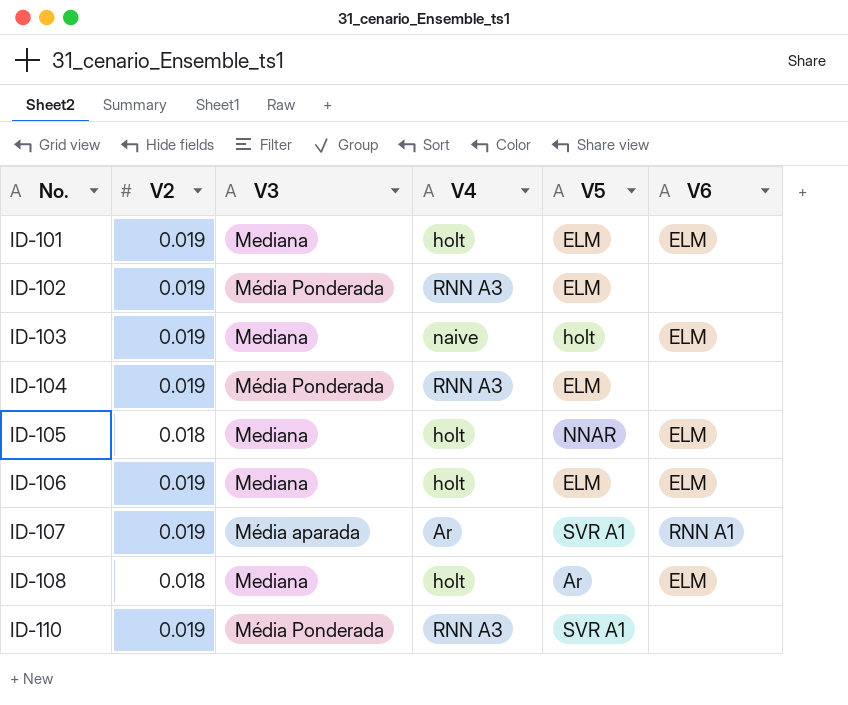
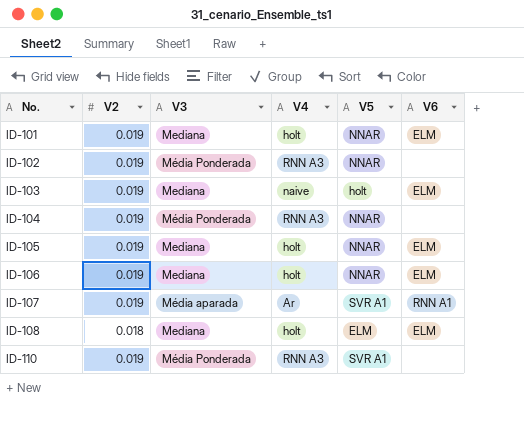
ID-101 | V5: ELM -> NNAR
ID-102 | V5: ELM -> NNAR
ID-104 | V5: ELM -> NNAR
ID-105 | V2: 0.018 -> 0.019
ID-106 | V5: ELM -> NNAR
ID-108 | V5: Ar -> ELM

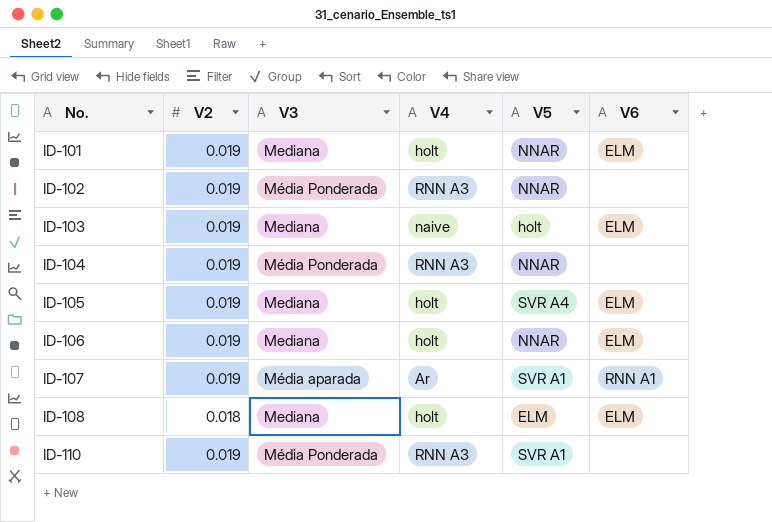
ID-105 | V5: NNAR -> SVR A4

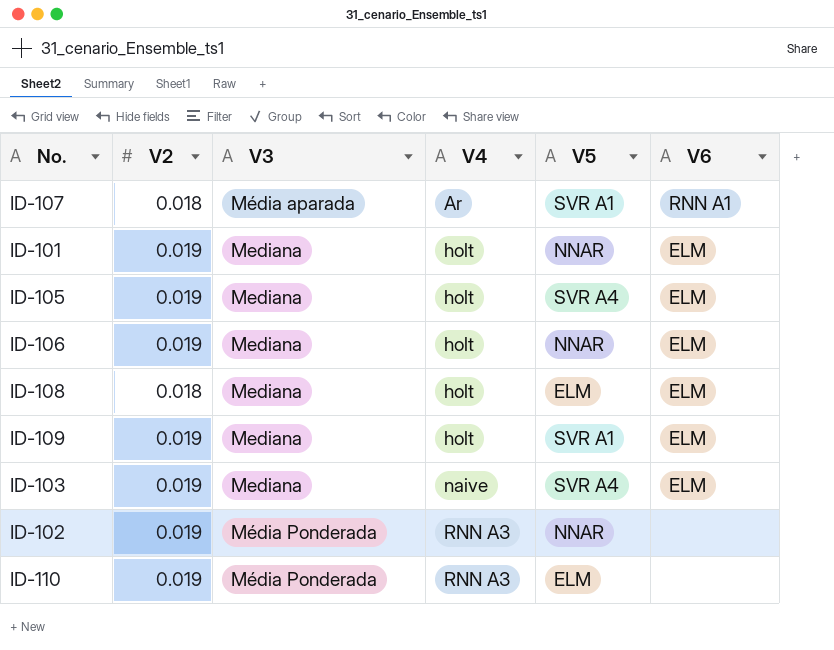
row order: No. ascending -> V4 ascending
row ID-104: 0.019 | Média Ponderada | RNN A3 | NNAR | none -> none
ID-107 | V2: 0.019 -> 0.018
row ID-109: none -> 0.019 | Mediana | holt | SVR A1 | ELM
ID-103 | V5: holt -> SVR A4
ID-110 | V5: SVR A1 -> ELM

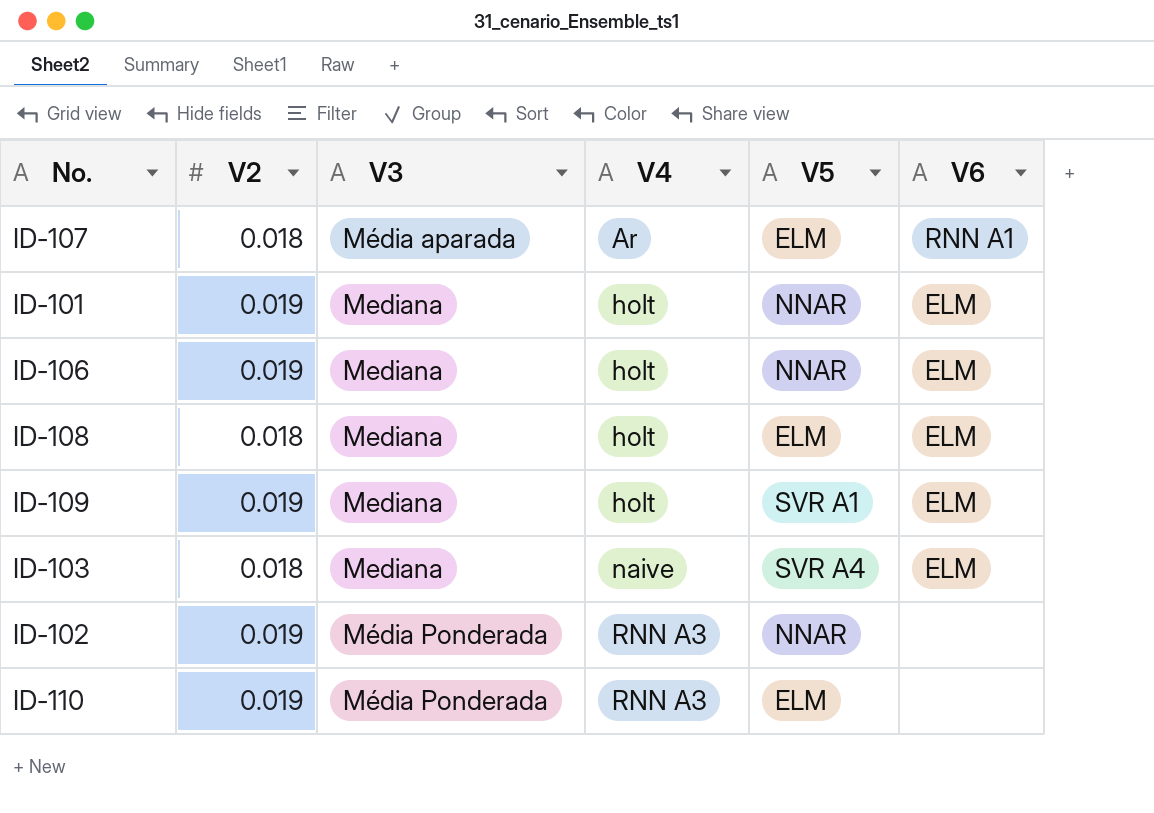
row ID-105: 0.019 | Mediana | holt | SVR A4 | ELM -> none
ID-107 | V5: SVR A1 -> ELM
ID-103 | V2: 0.019 -> 0.018

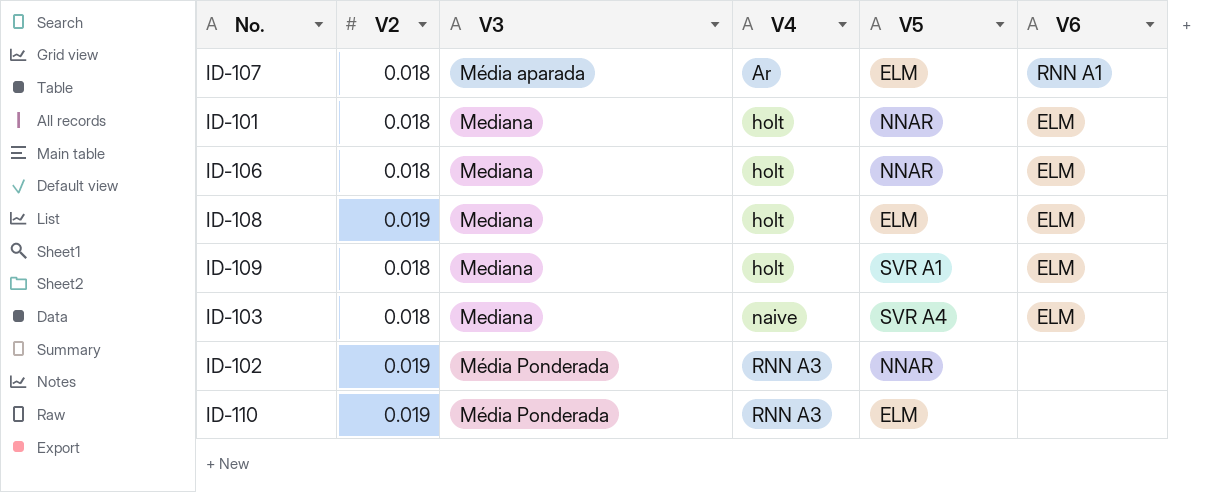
ID-101 | V2: 0.019 -> 0.018
ID-106 | V2: 0.019 -> 0.018
ID-108 | V2: 0.018 -> 0.019
ID-109 | V2: 0.019 -> 0.018

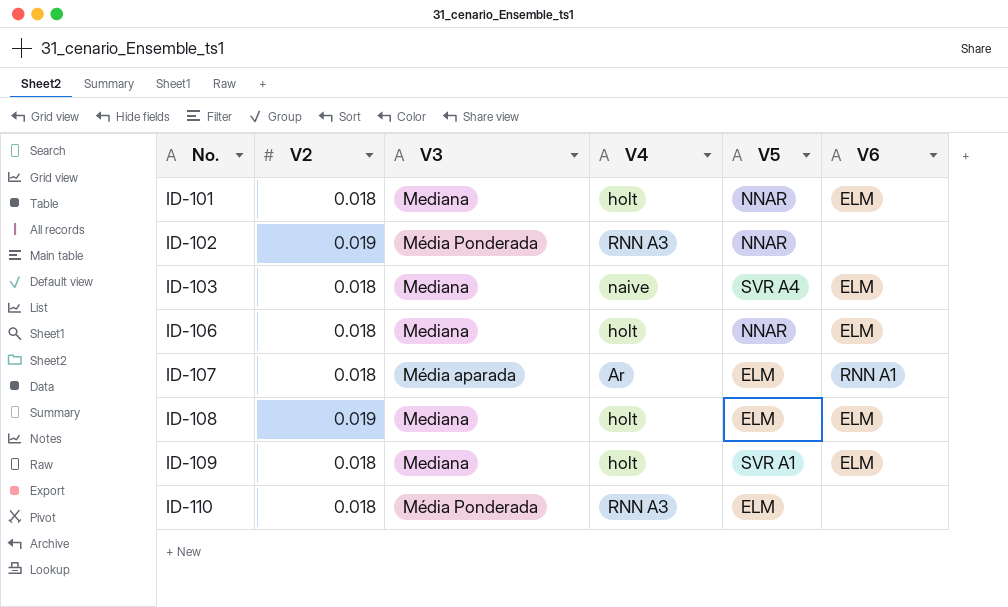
row order: V4 ascending -> No. ascending
ID-110 | V2: 0.019 -> 0.018

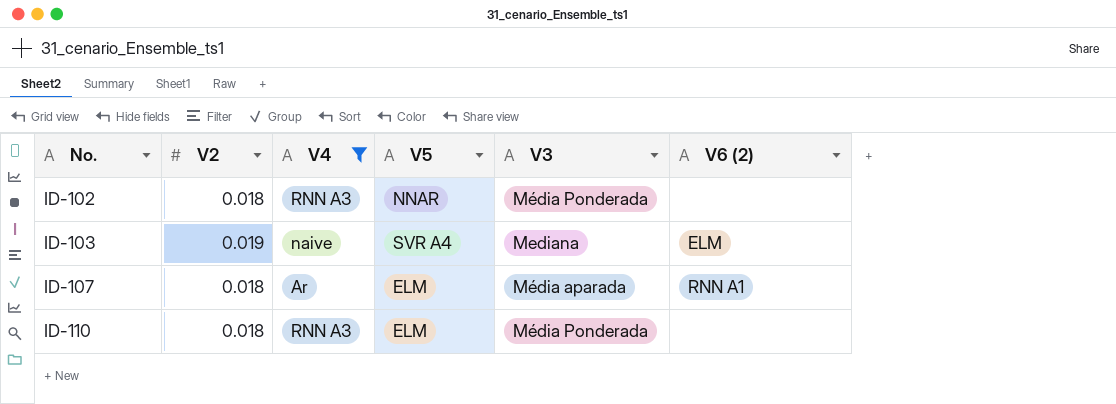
filter: none -> V4 != holt
column V3 | position: 3 -> 5
column name: V6 -> V6 (2)
ID-102 | V2: 0.019 -> 0.018
ID-103 | V2: 0.018 -> 0.019

